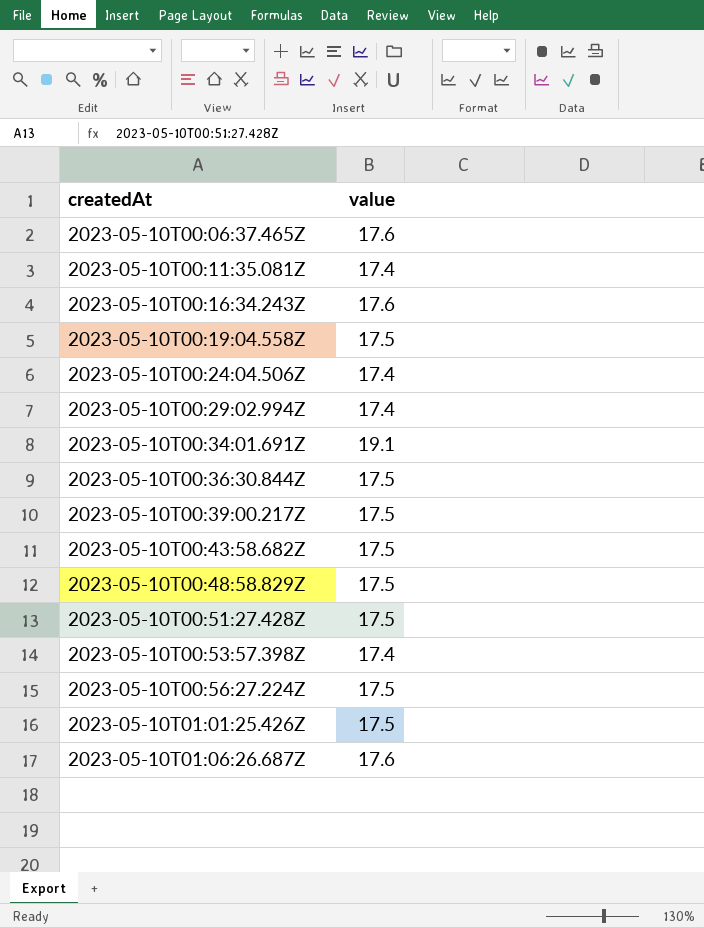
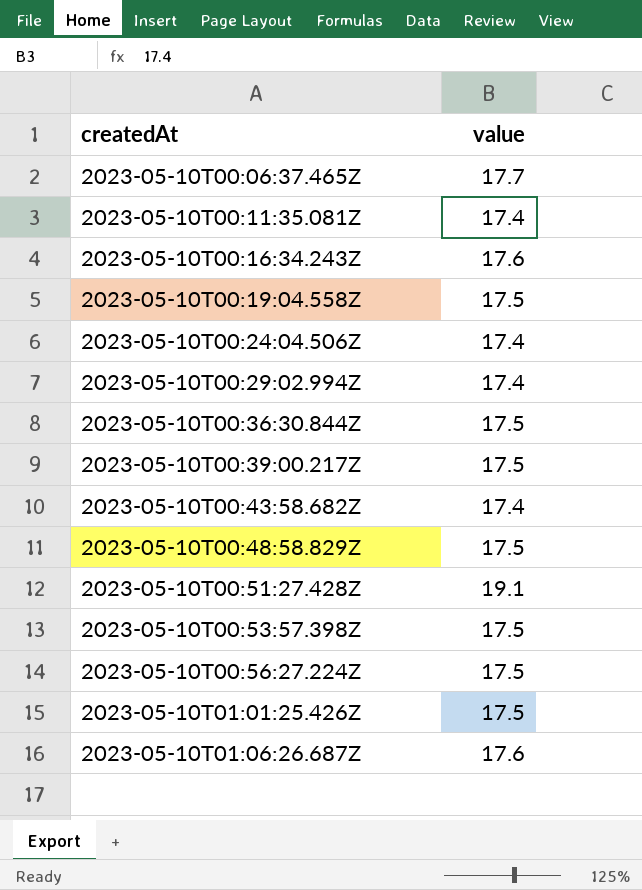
row 2023-05-10T00:34:01.691Z: 19.1 -> none
2023-05-10T00:06:37.465Z | value: 17.6 -> 17.7
2023-05-10T00:43:58.682Z | value: 17.5 -> 17.4
2023-05-10T00:51:27.428Z | value: 17.5 -> 19.1
2023-05-10T00:53:57.398Z | value: 17.4 -> 17.5

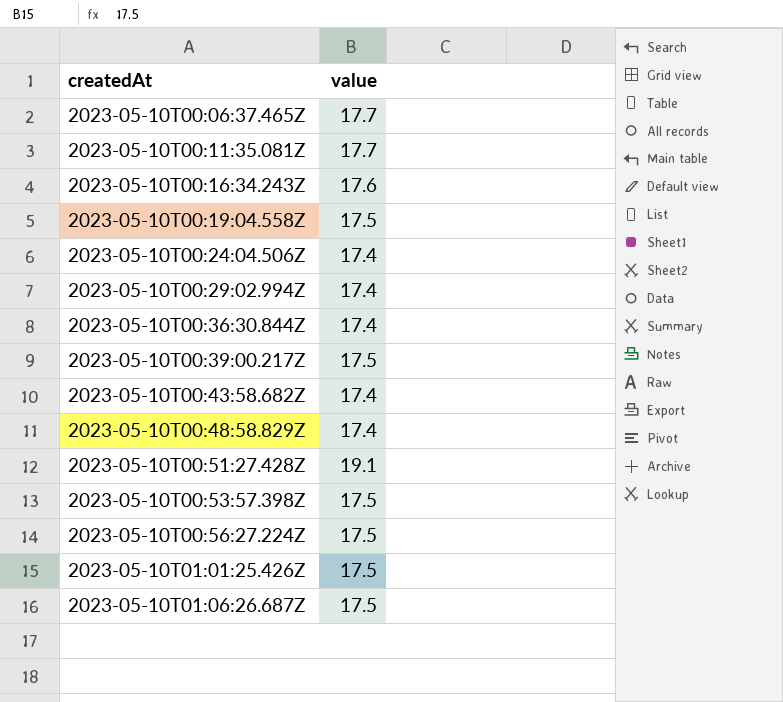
2023-05-10T00:11:35.081Z | value: 17.4 -> 17.7
2023-05-10T00:36:30.844Z | value: 17.5 -> 17.4
2023-05-10T00:48:58.829Z | value: 17.5 -> 17.4
2023-05-10T01:06:26.687Z | value: 17.6 -> 17.5

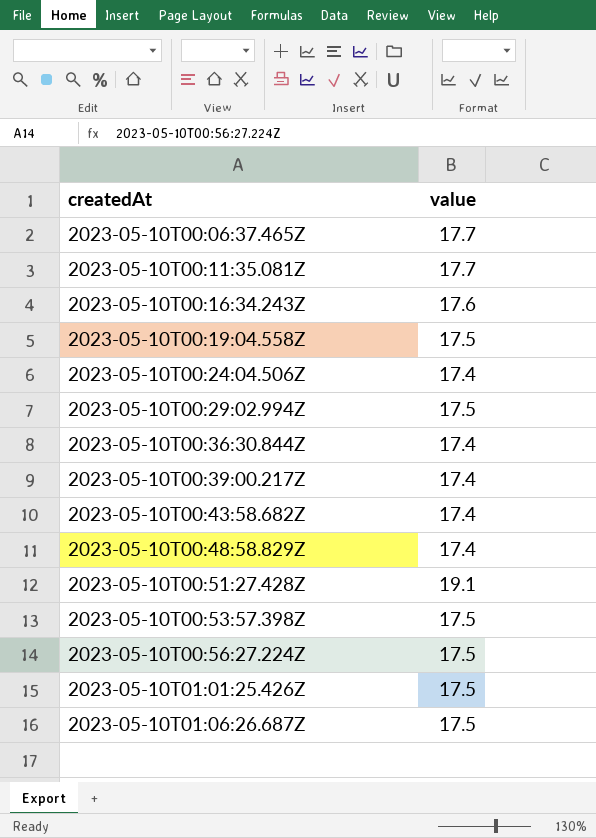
2023-05-10T00:29:02.994Z | value: 17.4 -> 17.5
2023-05-10T00:39:00.217Z | value: 17.5 -> 17.4

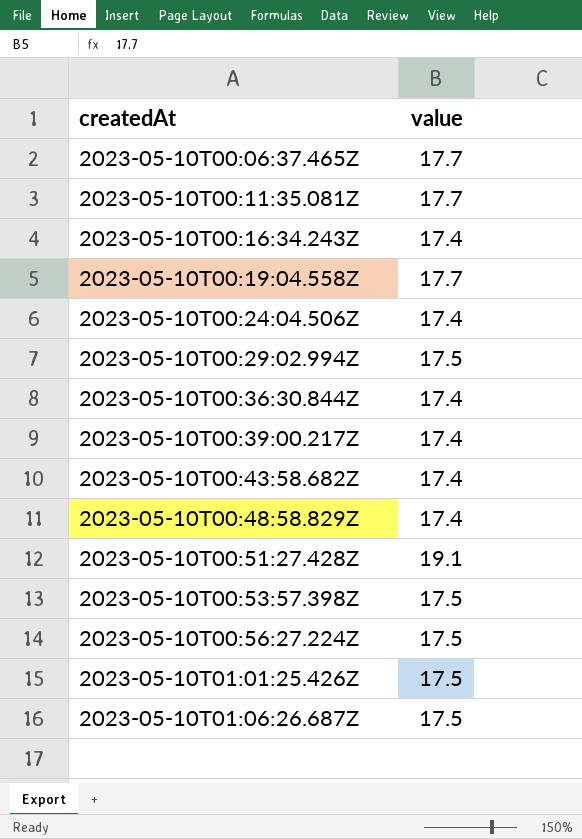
2023-05-10T00:16:34.243Z | value: 17.6 -> 17.4
2023-05-10T00:19:04.558Z | value: 17.5 -> 17.7

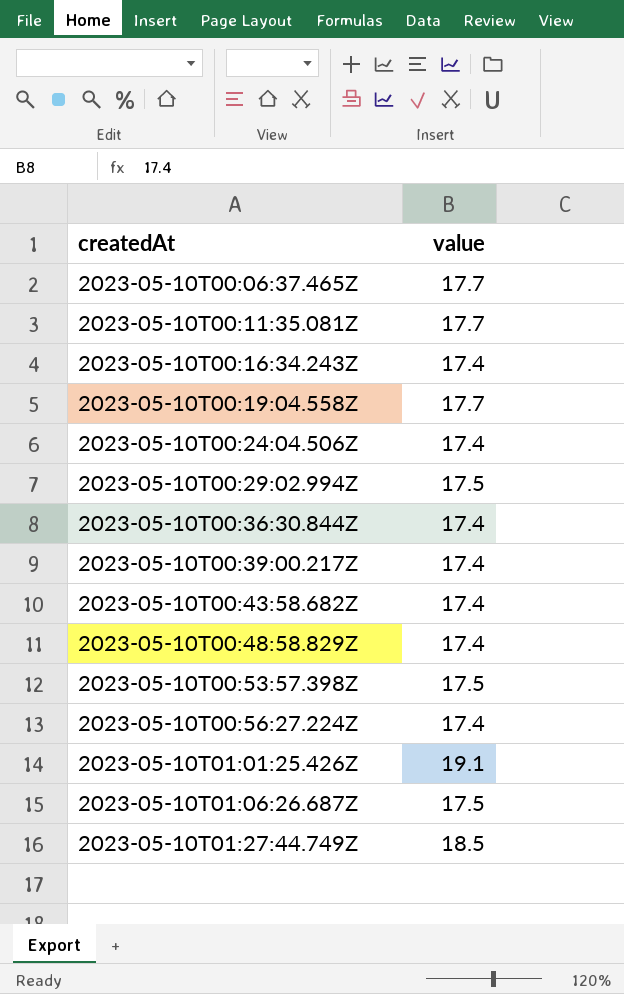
row 2023-05-10T00:51:27.428Z: 19.1 -> none
2023-05-10T00:56:27.224Z | value: 17.5 -> 17.4
2023-05-10T01:01:25.426Z | value: 17.5 -> 19.1
row 2023-05-10T01:27:44.749Z: none -> 18.5

